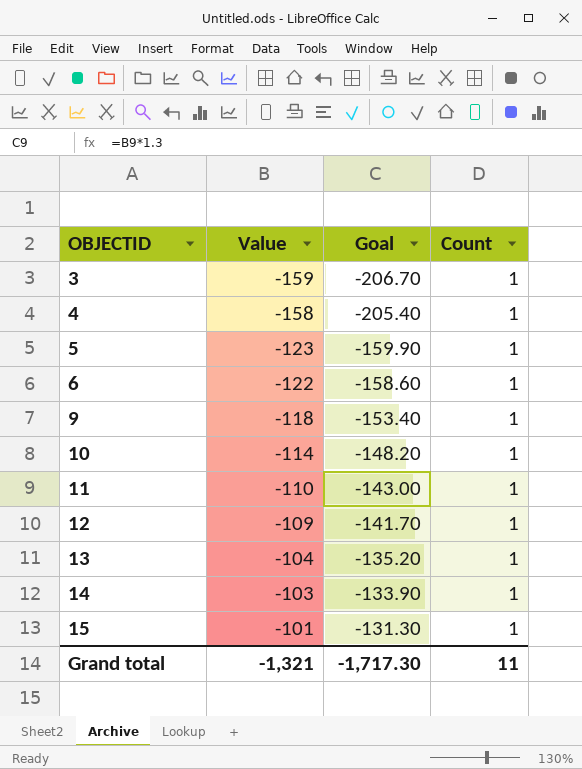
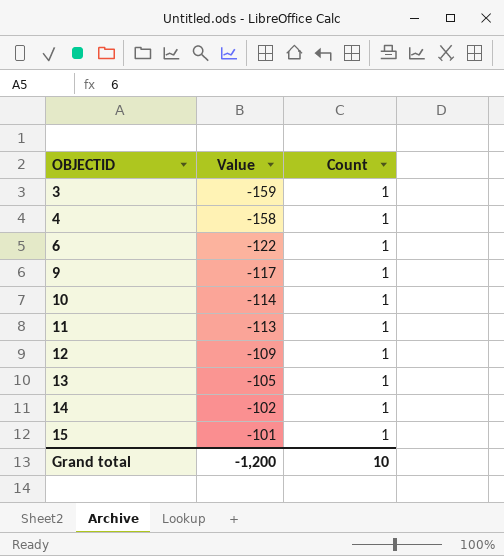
column Goal | formula: [Value] * 1.3 -> none
row 5: -123 | -159.90 | 1 -> none
9 | Value: -118 -> -117
11 | Value: -110 -> -113
13 | Value: -104 -> -105
14 | Value: -103 -> -102
Grand total | Value: -1,321 -> -1,200
Grand total | Count: 11 -> 10

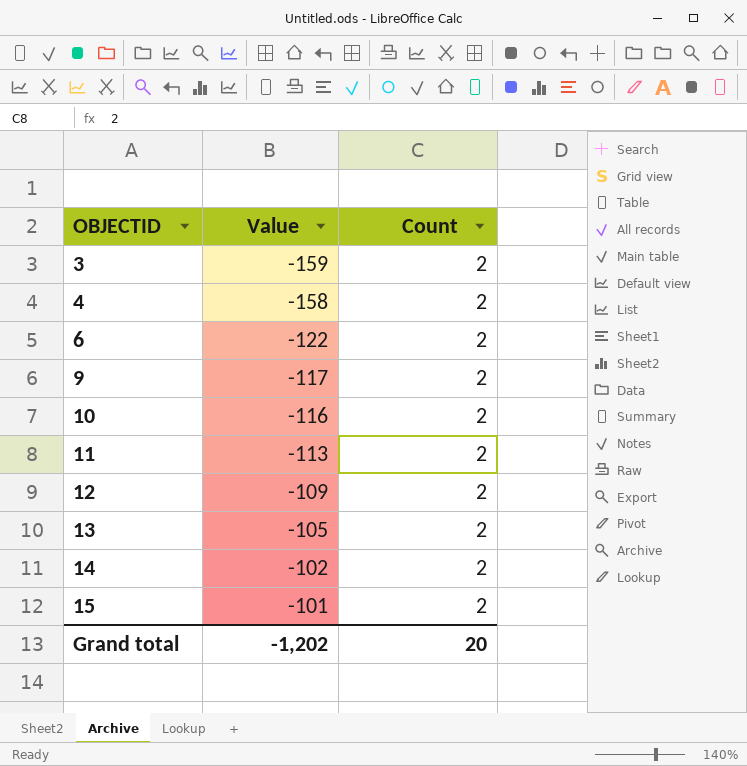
3 | Count: 1 -> 2
4 | Count: 1 -> 2
6 | Count: 1 -> 2
9 | Count: 1 -> 2
10 | Value: -114 -> -116
10 | Count: 1 -> 2
11 | Count: 1 -> 2
12 | Count: 1 -> 2
13 | Count: 1 -> 2
14 | Count: 1 -> 2
15 | Count: 1 -> 2
Grand total | Value: -1,200 -> -1,202
Grand total | Count: 10 -> 20

